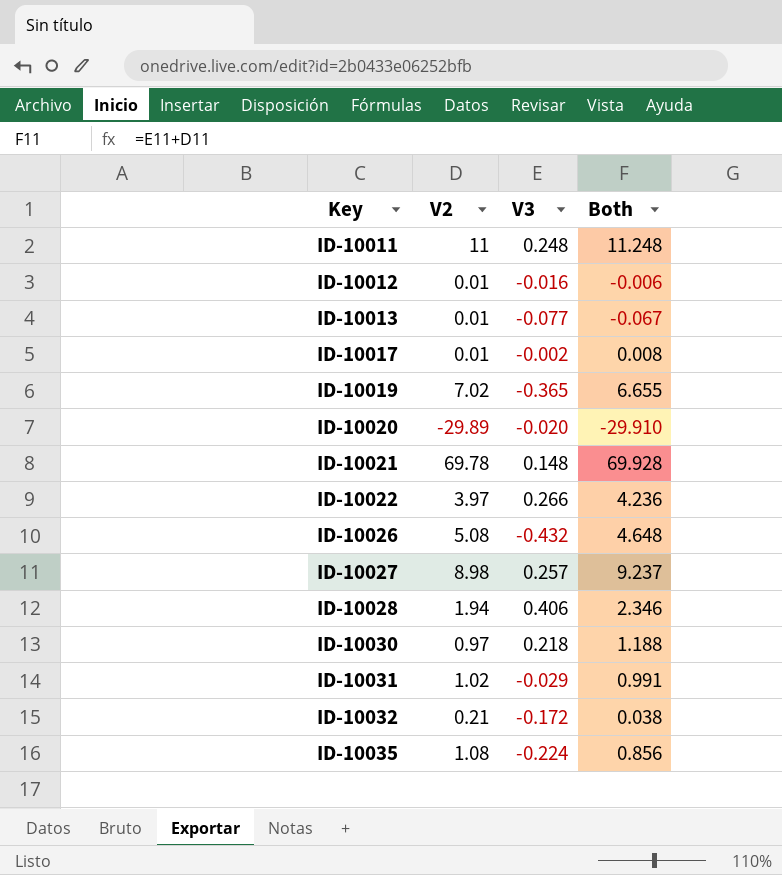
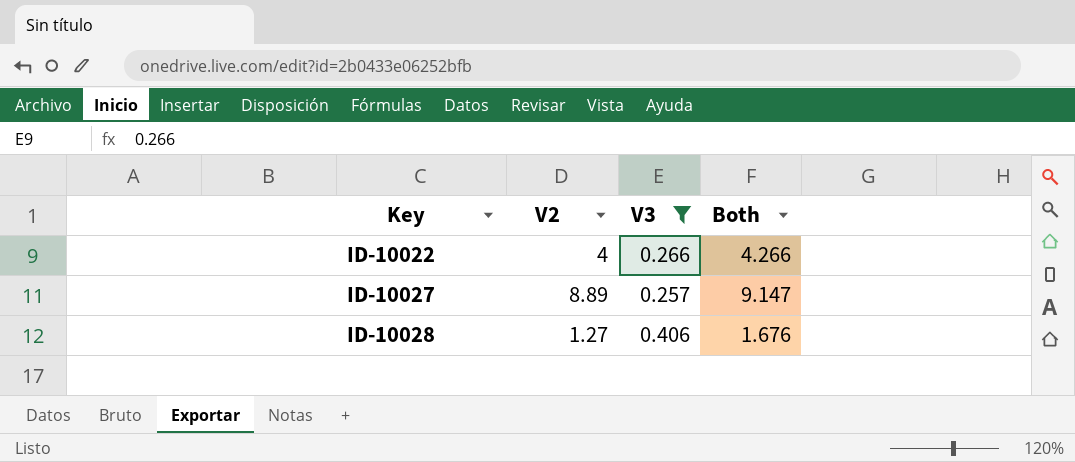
filter: none -> V3 >= 0.257
ID-10022 | V2: 3.97 -> 4
ID-10022 | Both: 4.236 -> 4.266
ID-10027 | V2: 8.98 -> 8.89
ID-10027 | Both: 9.237 -> 9.147
ID-10028 | V2: 1.94 -> 1.27
ID-10028 | Both: 2.346 -> 1.676

